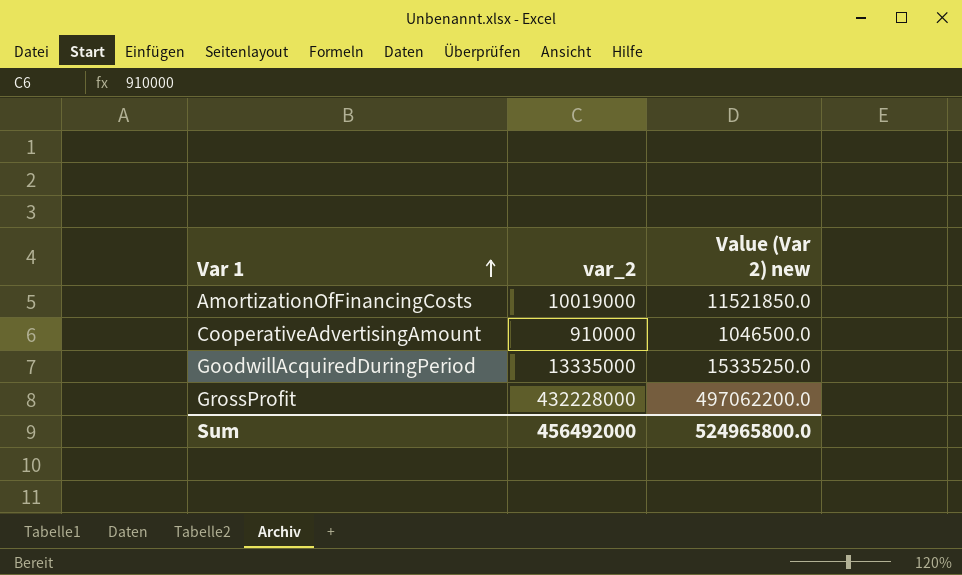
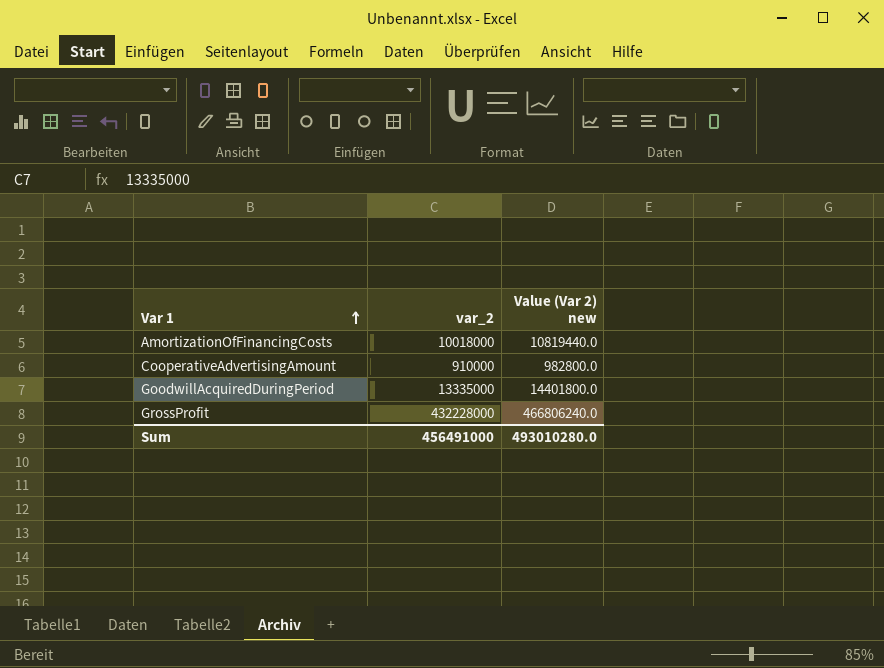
column Value (Var 2) new | formula: [var_2] * 1.15 -> [var_2] * 1.08
AmortizationOfFinancingCosts | var_2: 10019000 -> 10018000
Sum | var_2: 456492000 -> 456491000
Sum | Value (Var 2) new: 524965800.0 -> 493010280.0

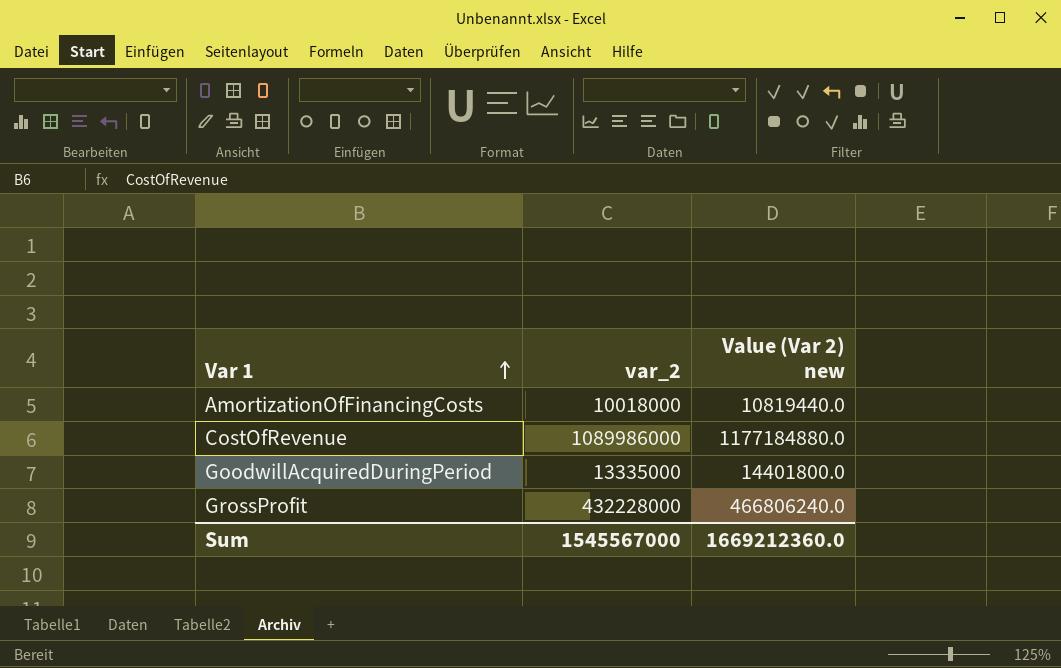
row CooperativeAdvertisingAmount: 910000 | 982800.0 -> none
row CostOfRevenue: none -> 1089986000 | 1177184880.0
Sum | var_2: 456491000 -> 1545567000
Sum | Value (Var 2) new: 493010280.0 -> 1669212360.0

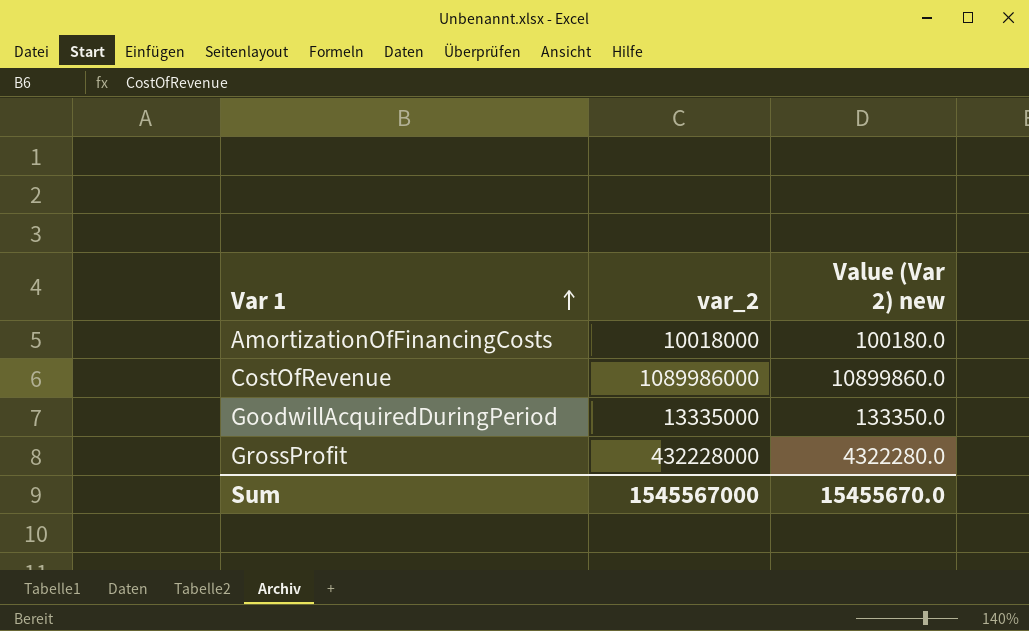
column Value (Var 2) new | formula: [var_2] * 1.08 -> [var_2] * 0.01
Sum | Value (Var 2) new: 1669212360.0 -> 15455670.0

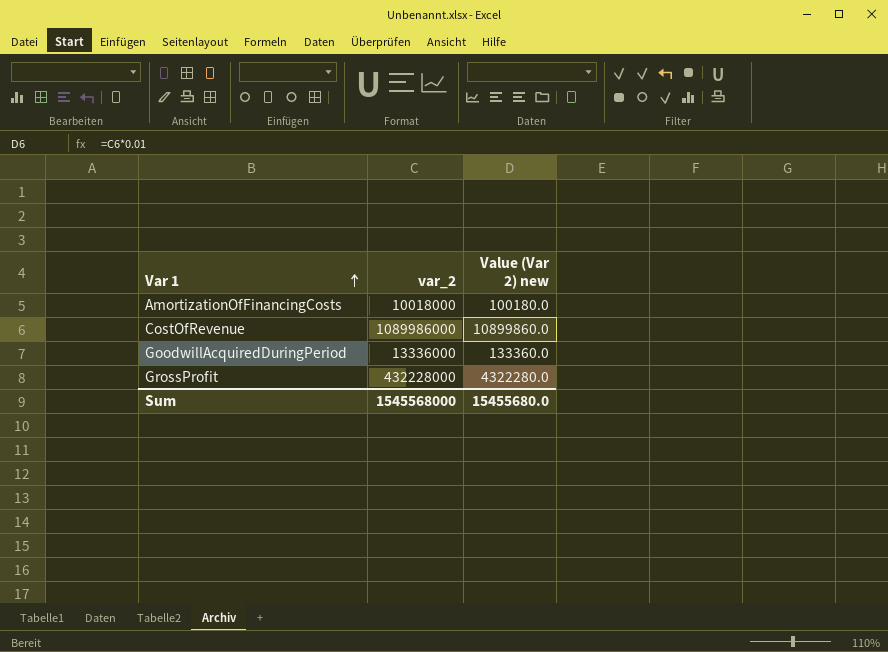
GoodwillAcquiredDuringPeriod | var_2: 13335000 -> 13336000
GoodwillAcquiredDuringPeriod | Value (Var 2) new: 133350.0 -> 133360.0
Sum | var_2: 1545567000 -> 1545568000
Sum | Value (Var 2) new: 15455670.0 -> 15455680.0

